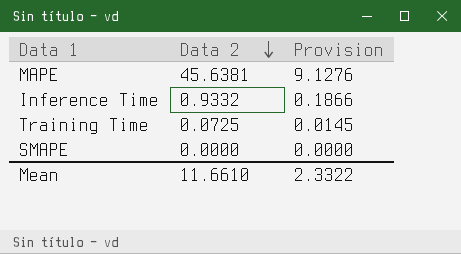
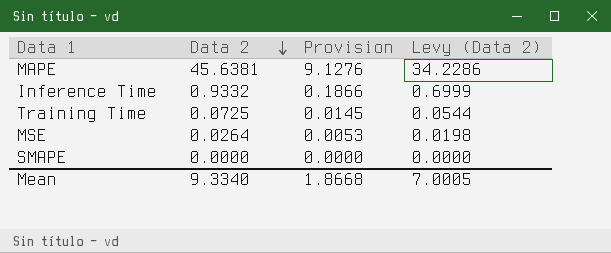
column Levy (Data 2) | formula: none -> [Data 2] * 0.75
row MSE: none -> 0.0264 | 0.0053 | 0.0198
Mean | Data 2: 11.6610 -> 9.3340
Mean | Provision: 2.3322 -> 1.8668

